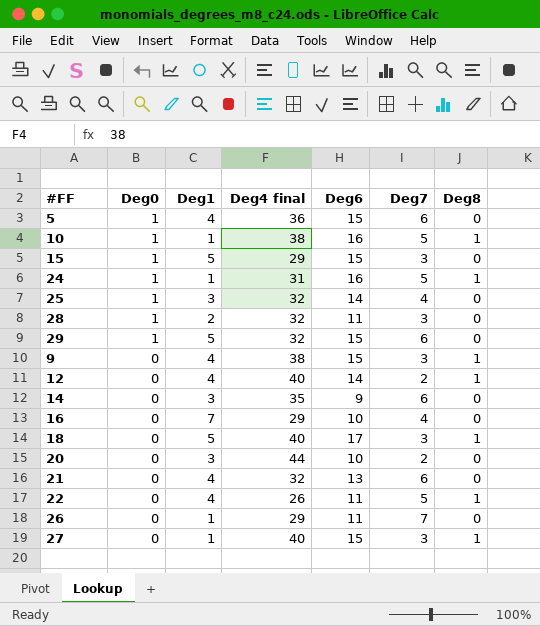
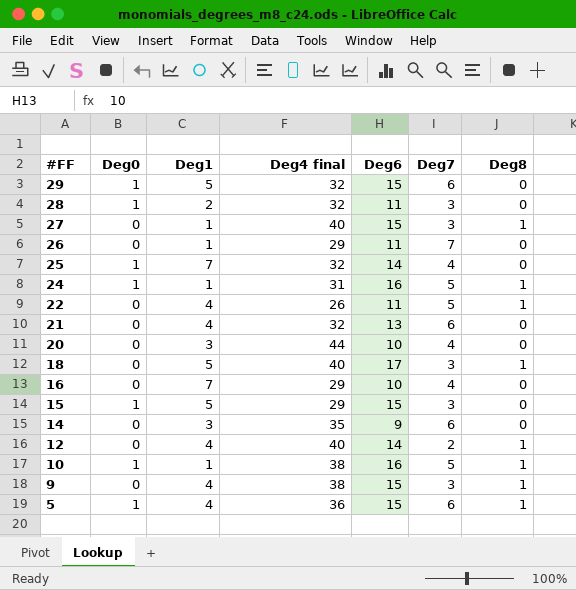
row order: Deg0 descending -> #FF descending
25 | Deg1: 3 -> 7
20 | Deg7: 2 -> 4
5 | Deg8: 0 -> 1

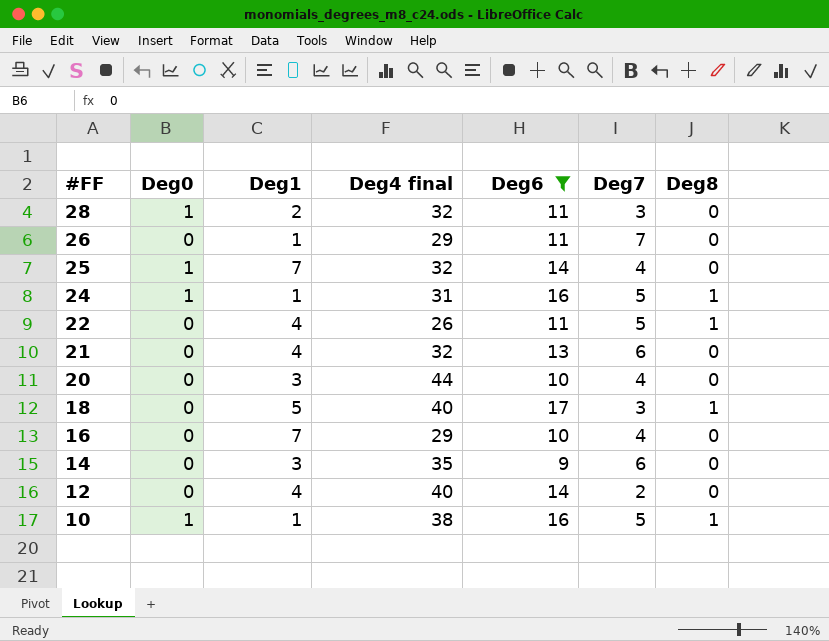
filter: none -> Deg6 != 15
12 | Deg8: 1 -> 0

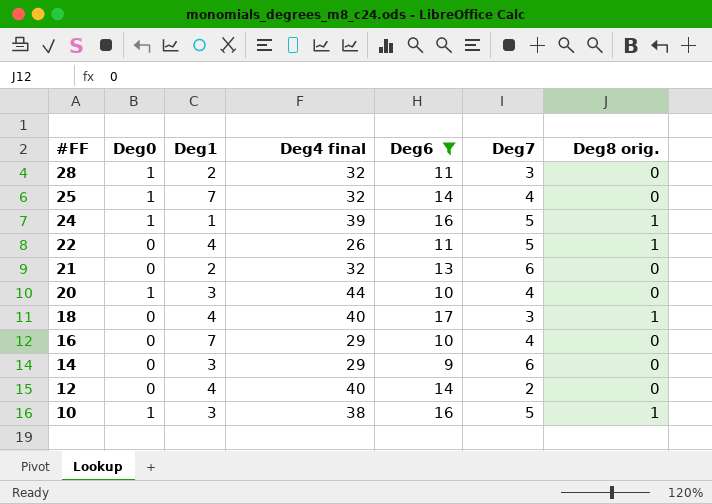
column name: Deg8 -> Deg8 orig.
row 26: 0 | 1 | 29 | 11 | 7 | 0 -> none
24 | Deg4 final: 31 -> 39
21 | Deg1: 4 -> 2
20 | Deg0: 0 -> 1
18 | Deg1: 5 -> 4
14 | Deg4 final: 35 -> 29
10 | Deg1: 1 -> 3

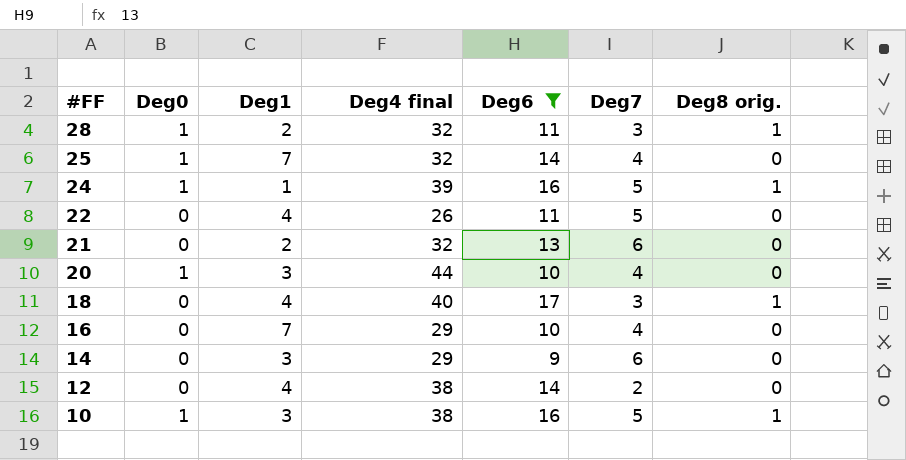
28 | Deg8 orig.: 0 -> 1
22 | Deg8 orig.: 1 -> 0
12 | Deg4 final: 40 -> 38

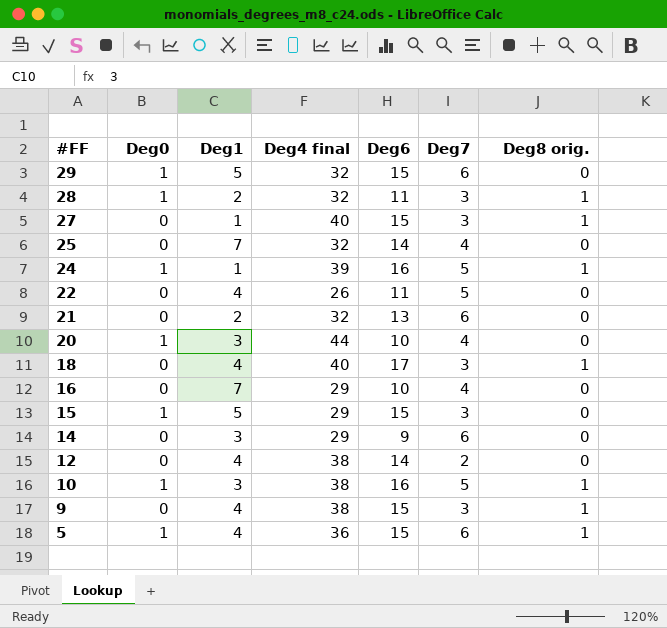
filter: Deg6 != 15 -> none
25 | Deg0: 1 -> 0

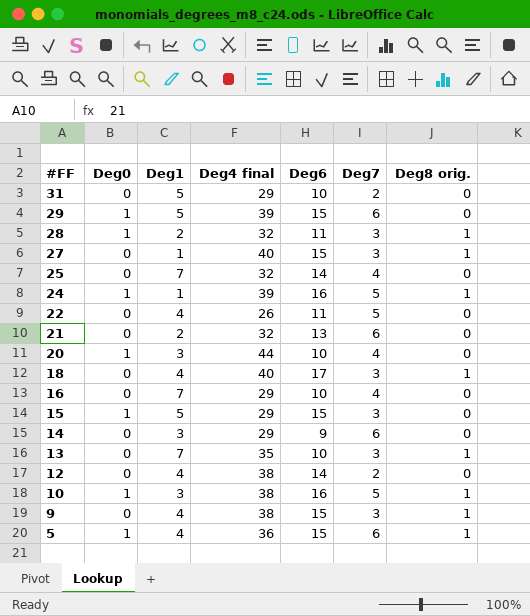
row 31: none -> 0 | 5 | 29 | 10 | 2 | 0
29 | Deg4 final: 32 -> 39
row 13: none -> 0 | 7 | 35 | 10 | 3 | 1

